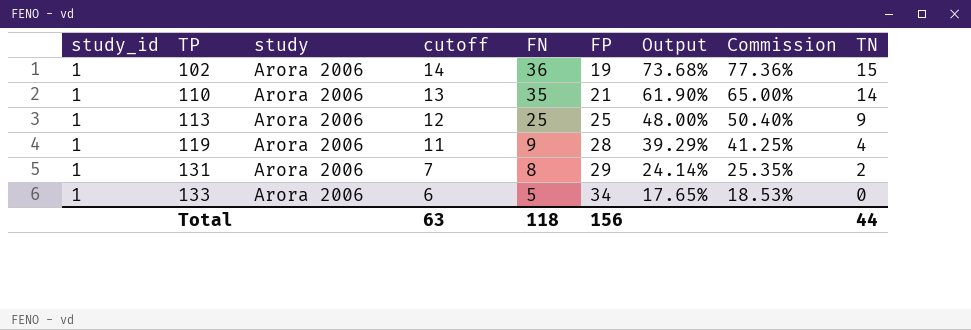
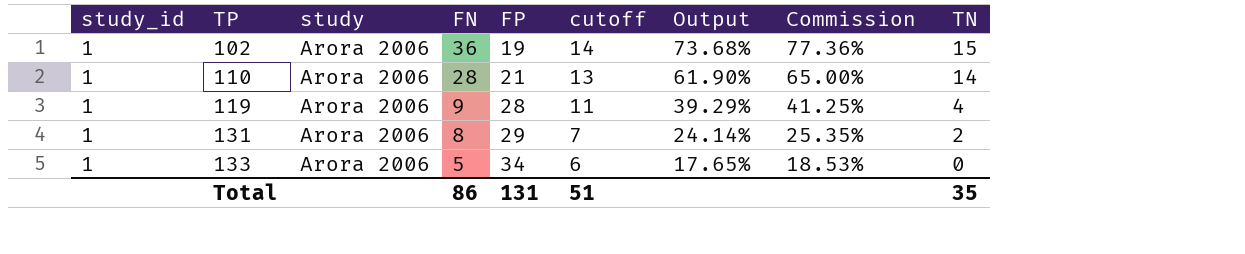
column cutoff | position: 4 -> 6
row 113: 1 | Arora 2006 | 12 | 25 | 25 | 48.00% | 50.40% | 9 -> none
110 | FN: 35 -> 28
Total | FN: 118 -> 86
Total | FP: 156 -> 131
Total | cutoff: 63 -> 51
Total | TN: 44 -> 35

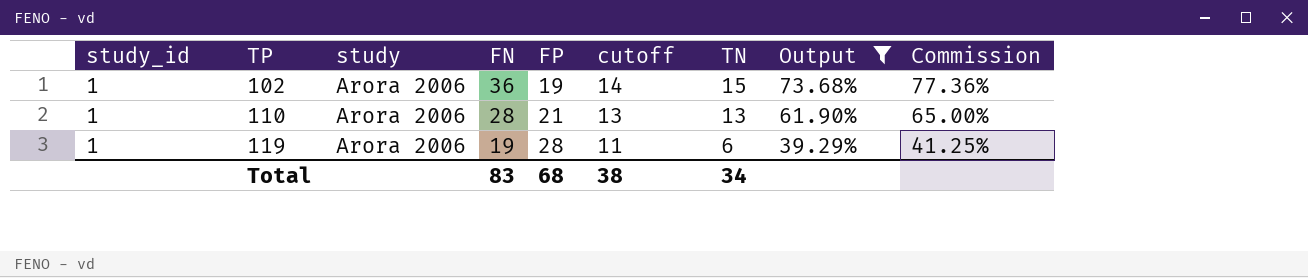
filter: none -> Output >= 39.29%
column TN | position: 9 -> 7
110 | TN: 14 -> 13
119 | FN: 9 -> 19
119 | TN: 4 -> 6
Total | FN: 86 -> 83
Total | FP: 131 -> 68
Total | cutoff: 51 -> 38
Total | TN: 35 -> 34

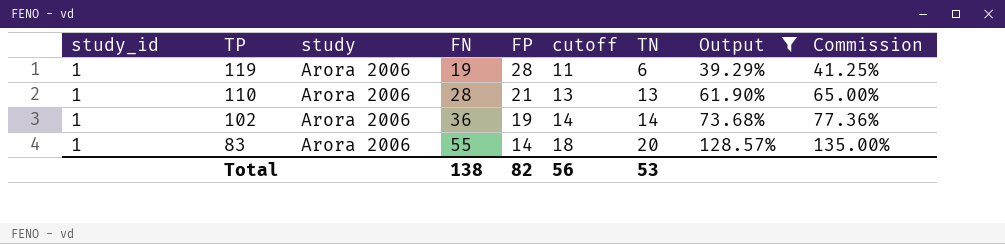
row order: TP ascending -> TP descending
102 | TN: 15 -> 14
row 83: none -> 1 | Arora 2006 | 55 | 14 | 18 | 20 | 128.57% | 135.00%
Total | FN: 83 -> 138
Total | FP: 68 -> 82
Total | cutoff: 38 -> 56
Total | TN: 34 -> 53

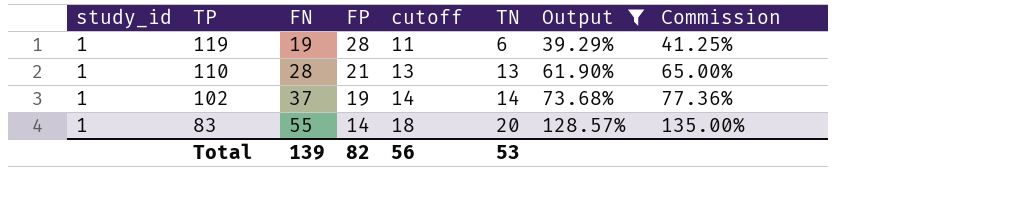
column study | position: 3 -> none
102 | FN: 36 -> 37
Total | FN: 138 -> 139

